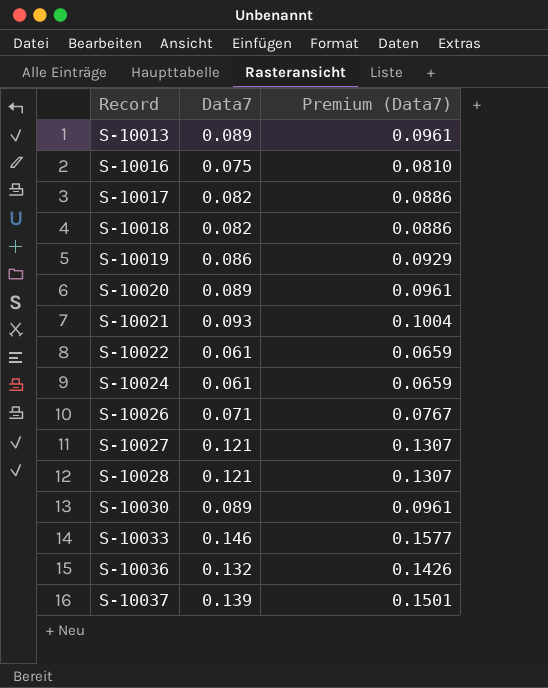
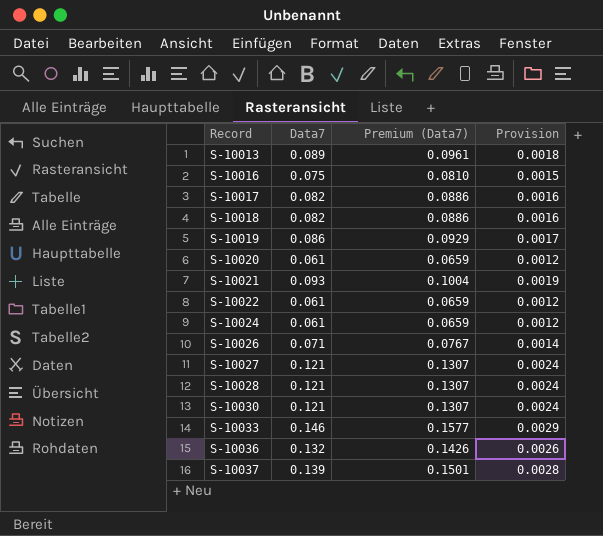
column Provision | formula: none -> [Data7] * 0.02
S-10020 | Data7: 0.089 -> 0.061
S-10020 | Premium (Data7): 0.0961 -> 0.0659
S-10030 | Data7: 0.089 -> 0.121
S-10030 | Premium (Data7): 0.0961 -> 0.1307

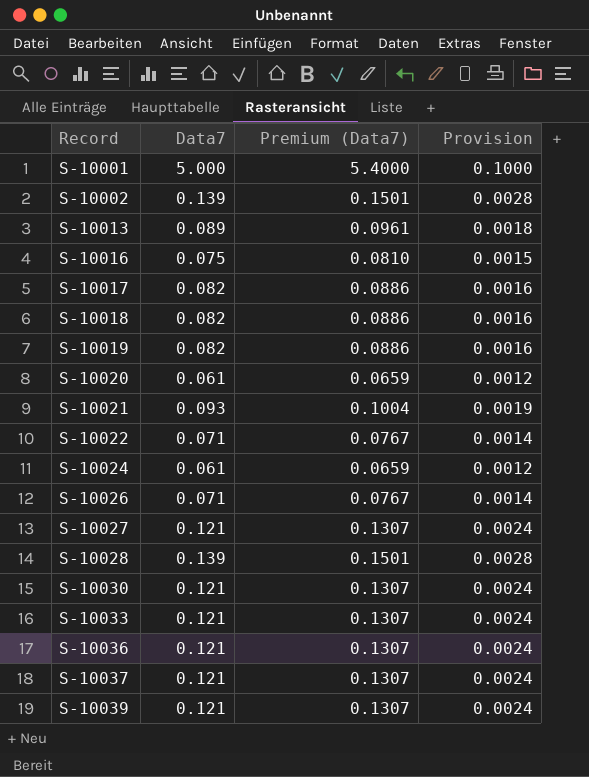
row S-10001: none -> 5.000 | 5.4000 | 0.1000
row S-10002: none -> 0.139 | 0.1501 | 0.0028
S-10019 | Data7: 0.086 -> 0.082
S-10019 | Premium (Data7): 0.0929 -> 0.0886
S-10019 | Provision: 0.0017 -> 0.0016
S-10022 | Data7: 0.061 -> 0.071
S-10022 | Premium (Data7): 0.0659 -> 0.0767
S-10022 | Provision: 0.0012 -> 0.0014
S-10028 | Data7: 0.121 -> 0.139
S-10028 | Premium (Data7): 0.1307 -> 0.1501
S-10028 | Provision: 0.0024 -> 0.0028
S-10033 | Data7: 0.146 -> 0.121
S-10033 | Premium (Data7): 0.1577 -> 0.1307
S-10033 | Provision: 0.0029 -> 0.0024
S-10036 | Data7: 0.132 -> 0.121
S-10036 | Premium (Data7): 0.1426 -> 0.1307
S-10036 | Provision: 0.0026 -> 0.0024
S-10037 | Data7: 0.139 -> 0.121
S-10037 | Premium (Data7): 0.1501 -> 0.1307
S-10037 | Provision: 0.0028 -> 0.0024
row S-10039: none -> 0.121 | 0.1307 | 0.0024

